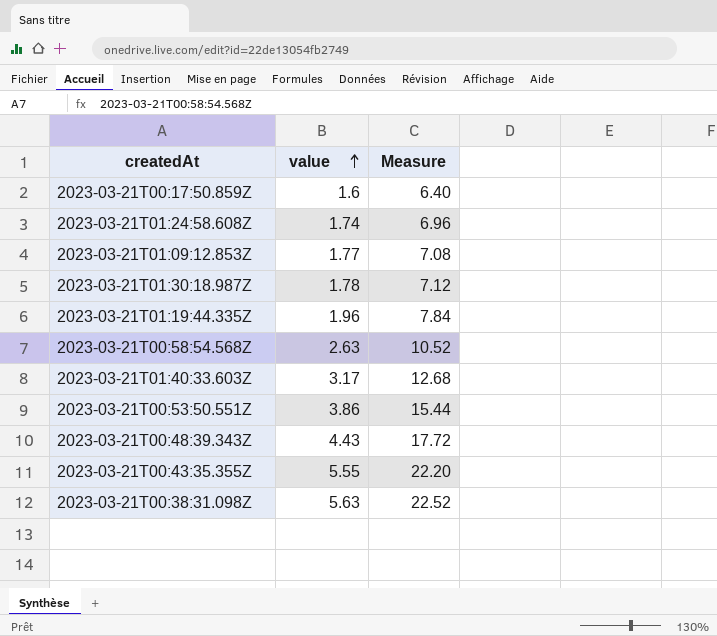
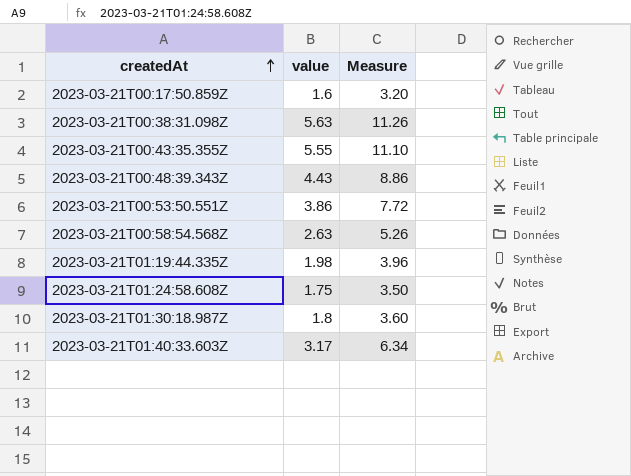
row order: value ascending -> createdAt ascending
column Measure | formula: [value] * 4 -> [value] * 2
row 2023-03-21T01:09:12.853Z: 1.77 | 7.08 -> none
2023-03-21T01:19:44.335Z | value: 1.96 -> 1.98
2023-03-21T01:24:58.608Z | value: 1.74 -> 1.75
2023-03-21T01:30:18.987Z | value: 1.78 -> 1.8

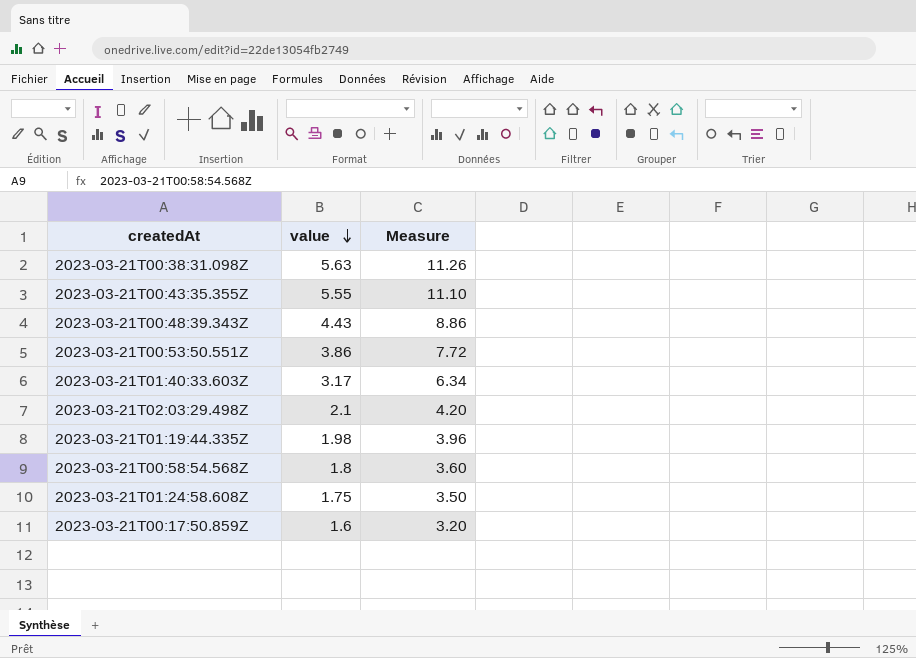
row order: createdAt ascending -> value descending
row 2023-03-21T01:30:18.987Z: 1.8 | 3.60 -> none
row 2023-03-21T02:03:29.498Z: none -> 2.1 | 4.20
2023-03-21T00:58:54.568Z | value: 2.63 -> 1.8
2023-03-21T00:58:54.568Z | Measure: 5.26 -> 3.60

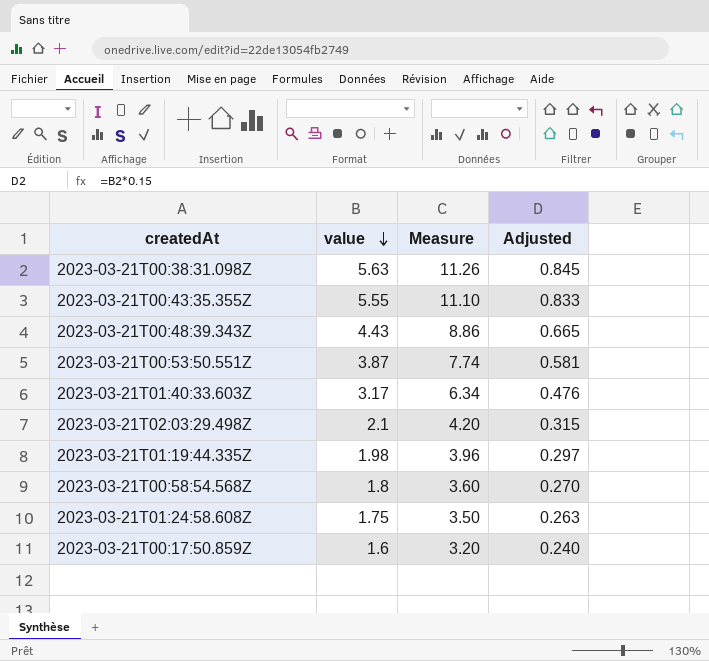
column Adjusted | formula: none -> [value] * 0.15
2023-03-21T00:53:50.551Z | value: 3.86 -> 3.87
2023-03-21T00:53:50.551Z | Measure: 7.72 -> 7.74

